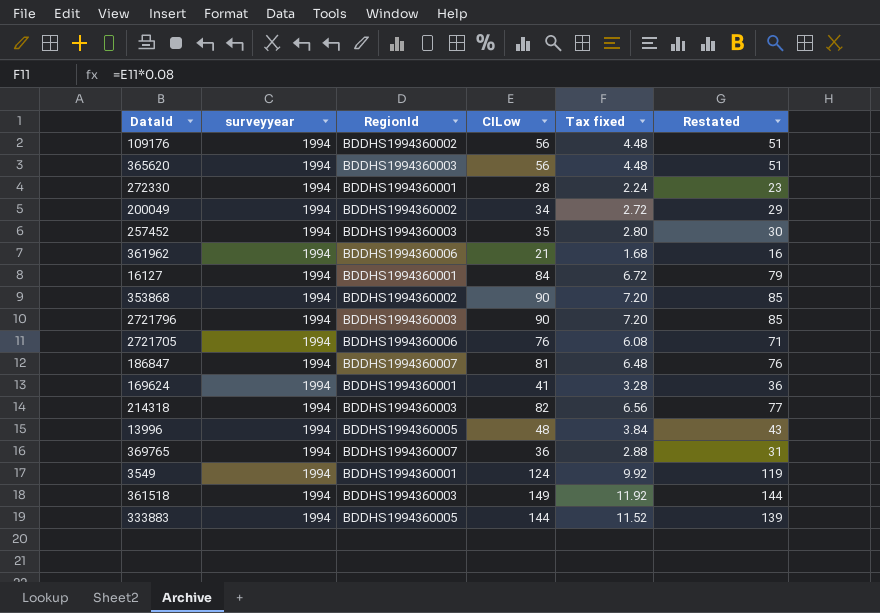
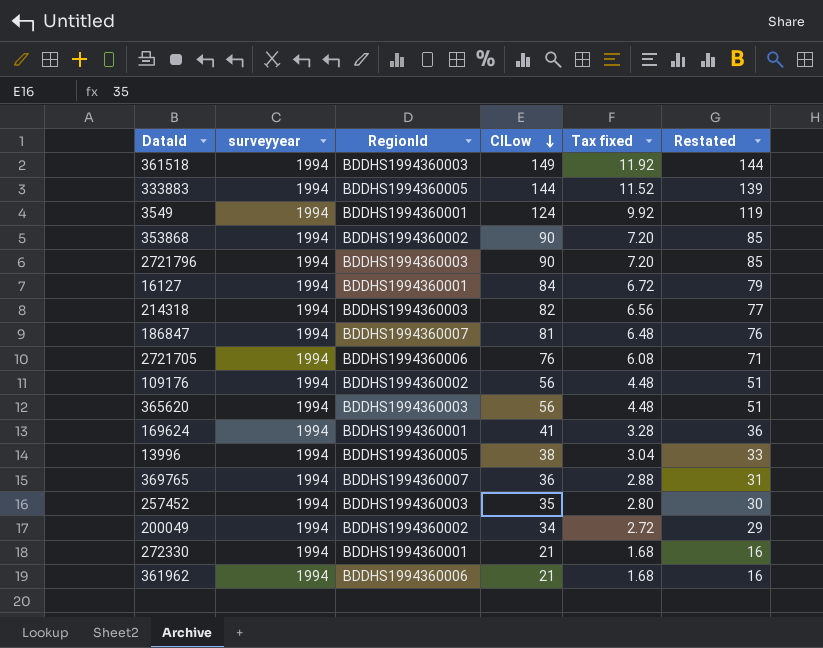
row order: none -> CILow descending
13996 | CILow: 48 -> 38
13996 | Tax fixed: 3.84 -> 3.04
13996 | Restated: 43 -> 33
272330 | CILow: 28 -> 21
272330 | Tax fixed: 2.24 -> 1.68
272330 | Restated: 23 -> 16

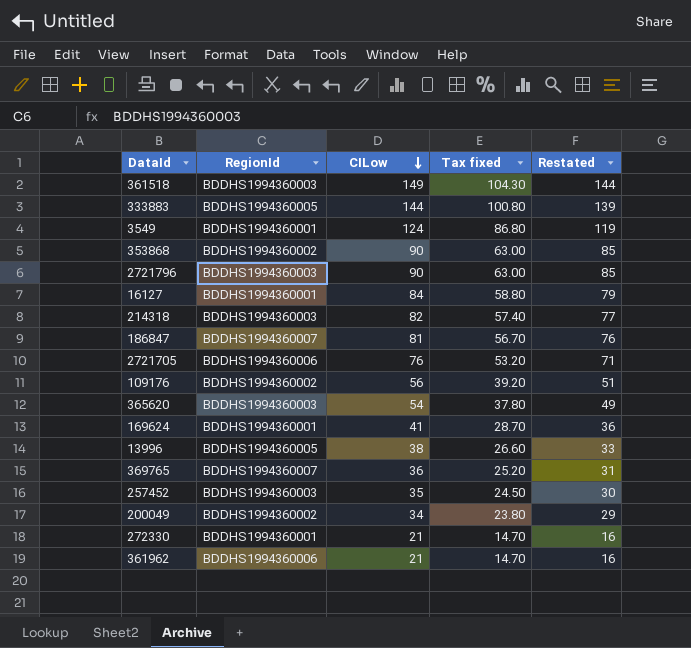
column surveyyear | position: 2 -> none
column Tax fixed | formula: [CILow] * 0.08 -> [CILow] * 0.7
365620 | CILow: 56 -> 54
365620 | Restated: 51 -> 49

